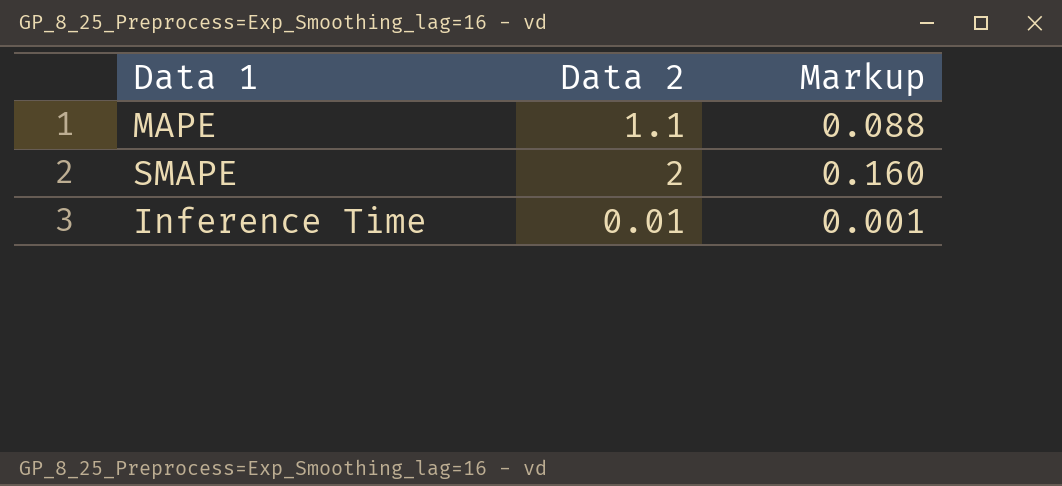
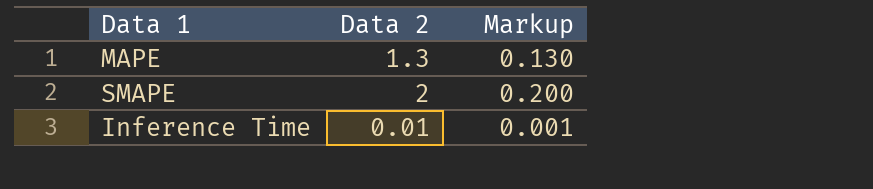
column Markup | formula: [Data 2] * 0.08 -> [Data 2] * 0.1
MAPE | Data 2: 1.1 -> 1.3

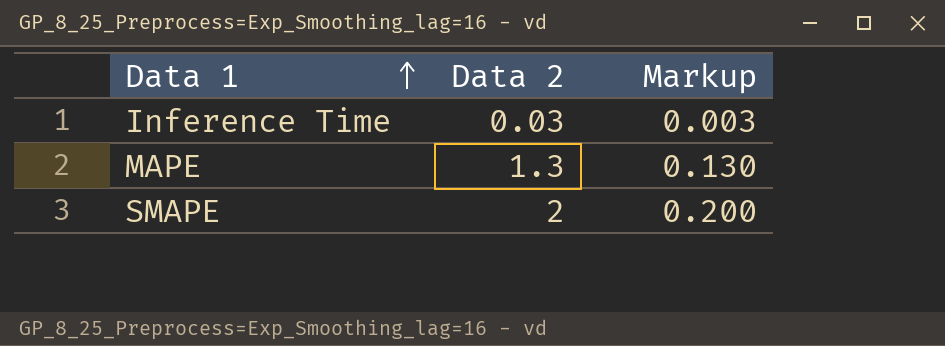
row order: none -> Data 1 ascending
Inference Time | Data 2: 0.01 -> 0.03
Inference Time | Markup: 0.001 -> 0.003

